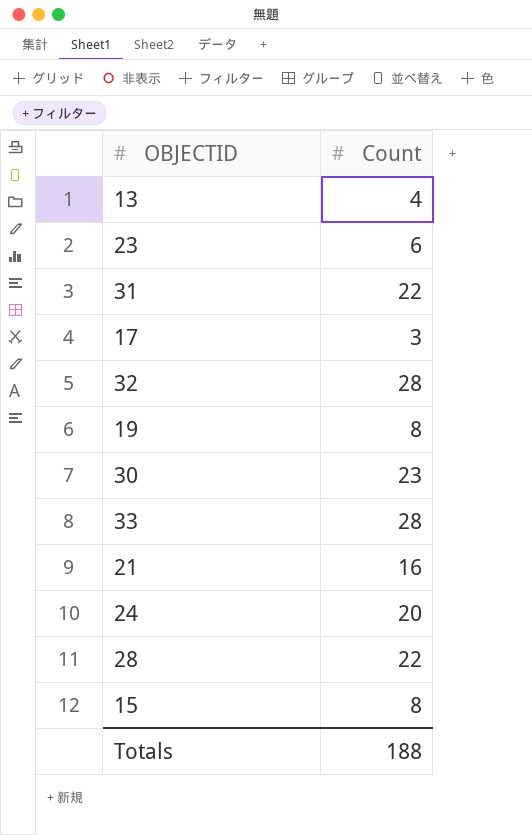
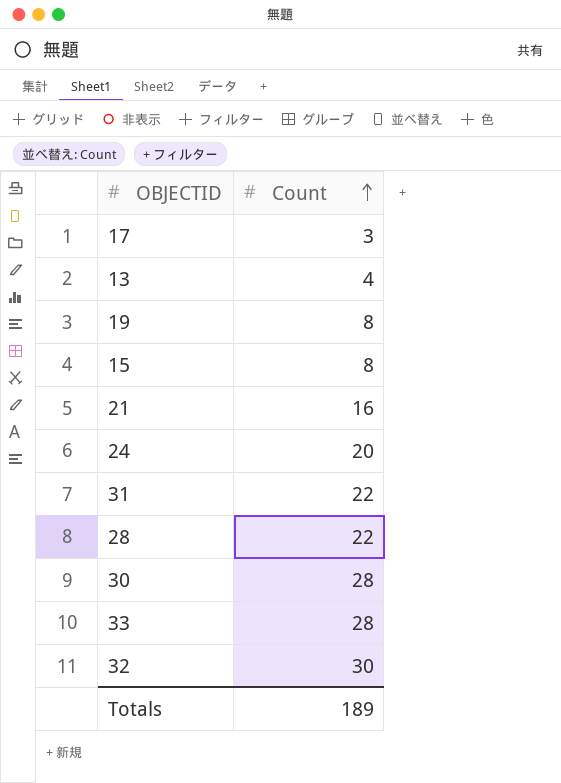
row order: none -> Count ascending
row 23: 6 -> none
30 | Count: 23 -> 28
32 | Count: 28 -> 30
Totals | Count: 188 -> 189

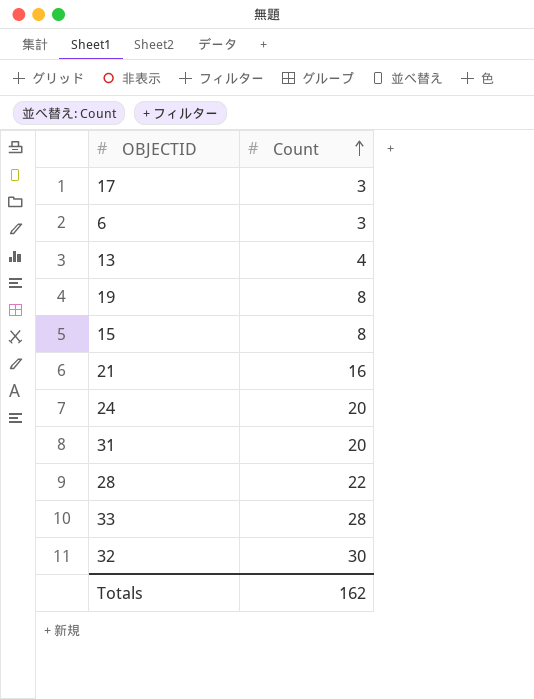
row 30: 28 -> none
row 6: none -> 3
31 | Count: 22 -> 20
Totals | Count: 189 -> 162

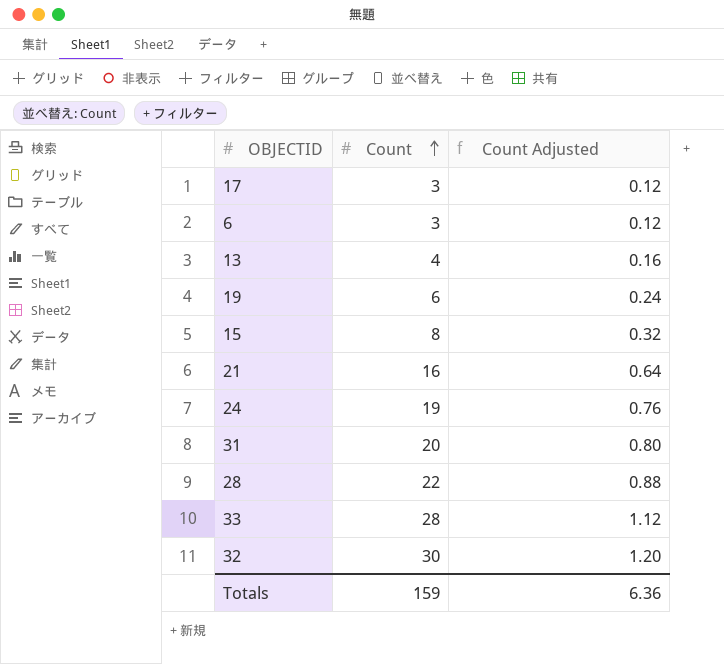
column Count Adjusted | formula: none -> [Count] * 0.04
19 | Count: 8 -> 6
24 | Count: 20 -> 19
Totals | Count: 162 -> 159

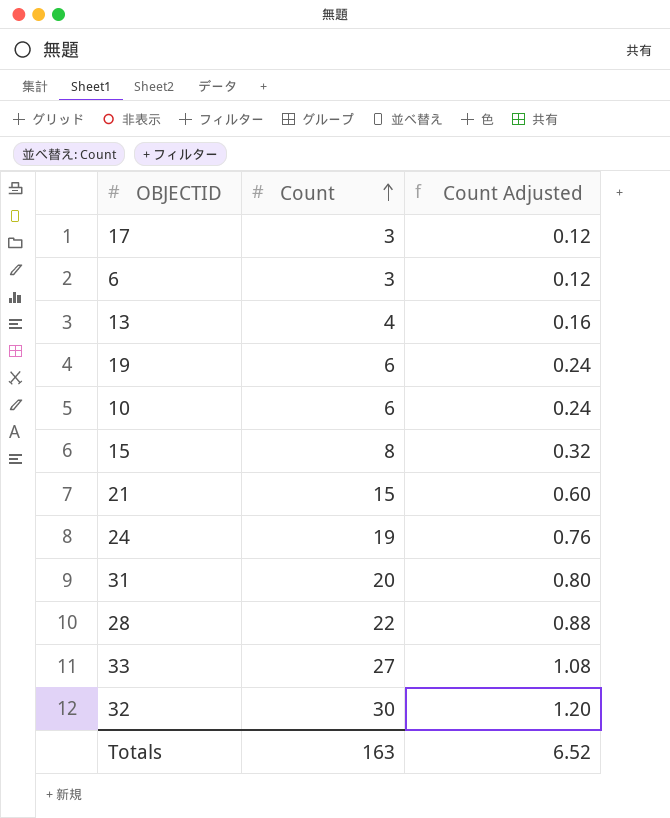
row 10: none -> 6 | 0.24
21 | Count: 16 -> 15
21 | Count Adjusted: 0.64 -> 0.60
33 | Count: 28 -> 27
33 | Count Adjusted: 1.12 -> 1.08
Totals | Count: 159 -> 163
Totals | Count Adjusted: 6.36 -> 6.52

